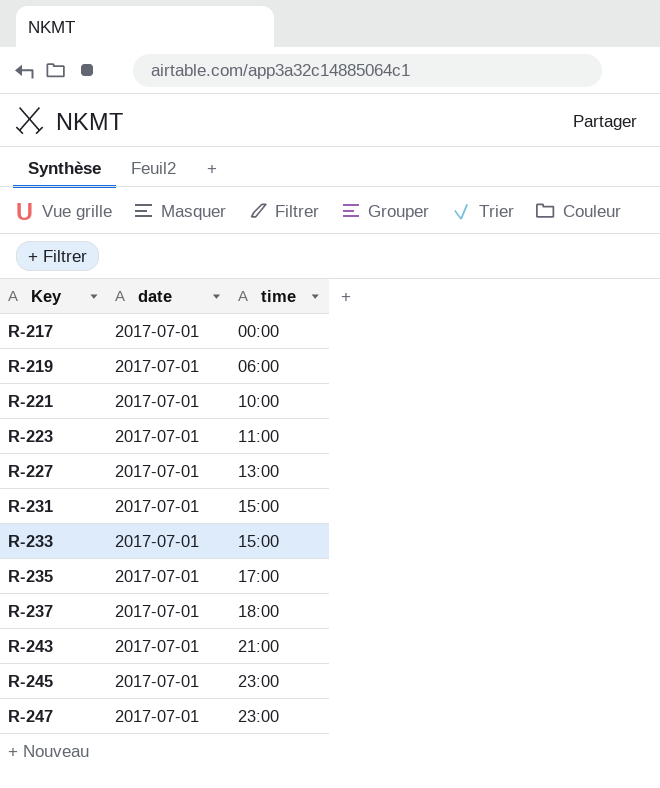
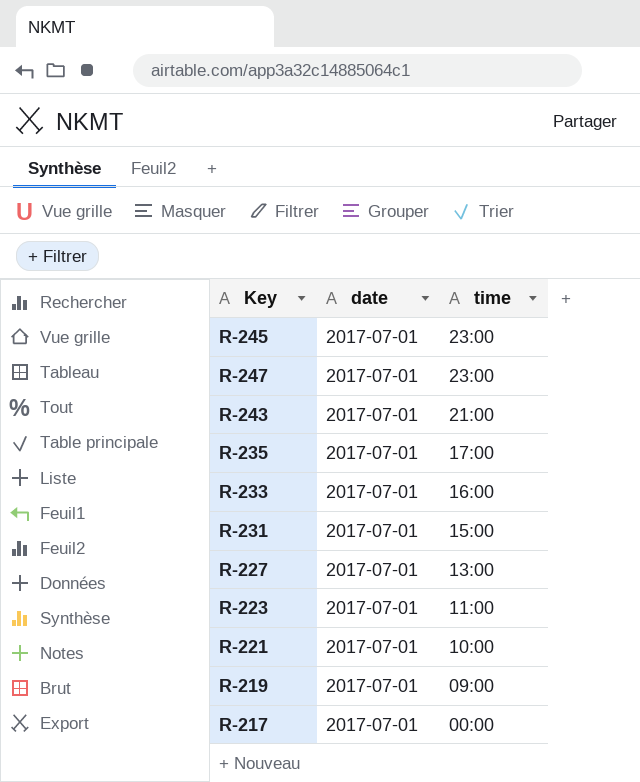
row order: Key ascending -> time descending
row R-237: 2017-07-01 | 18:00 -> none
R-233 | time: 15:00 -> 16:00
R-219 | time: 06:00 -> 09:00

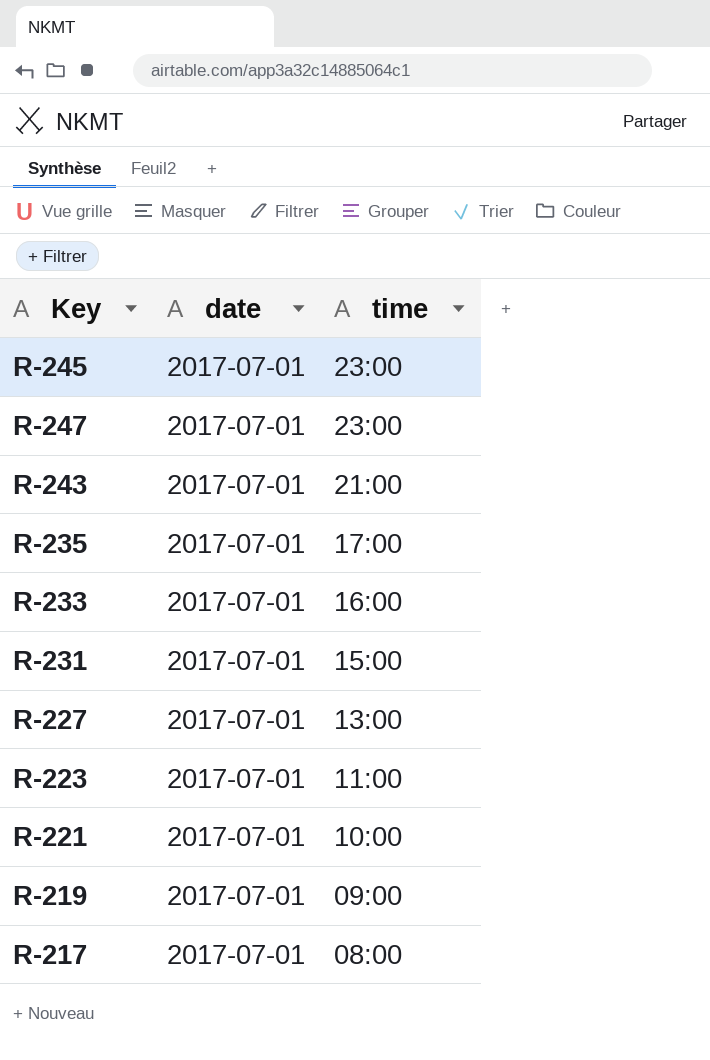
R-217 | time: 00:00 -> 08:00

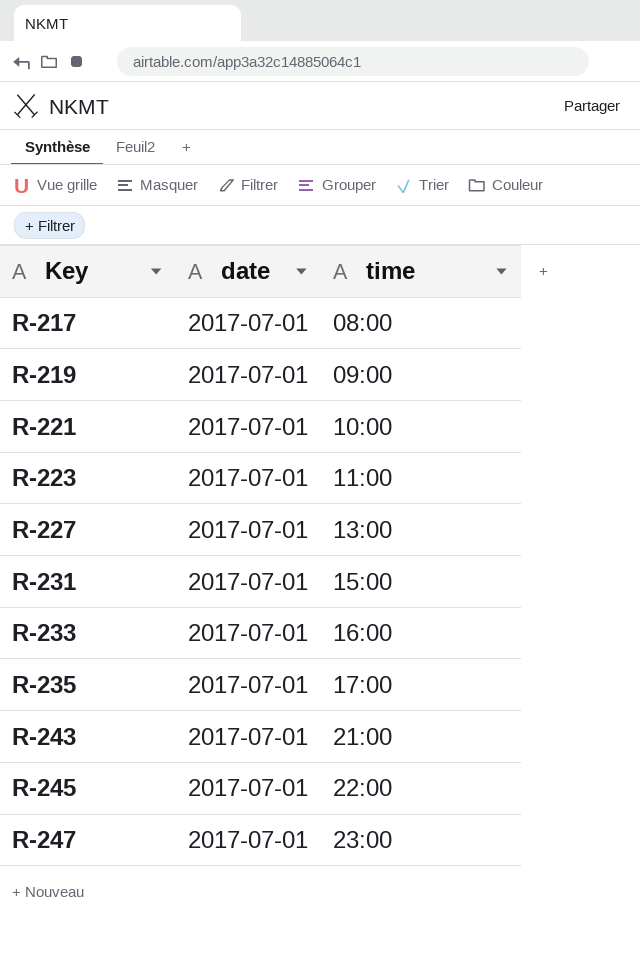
row order: time descending -> Key ascending
R-245 | time: 23:00 -> 22:00

